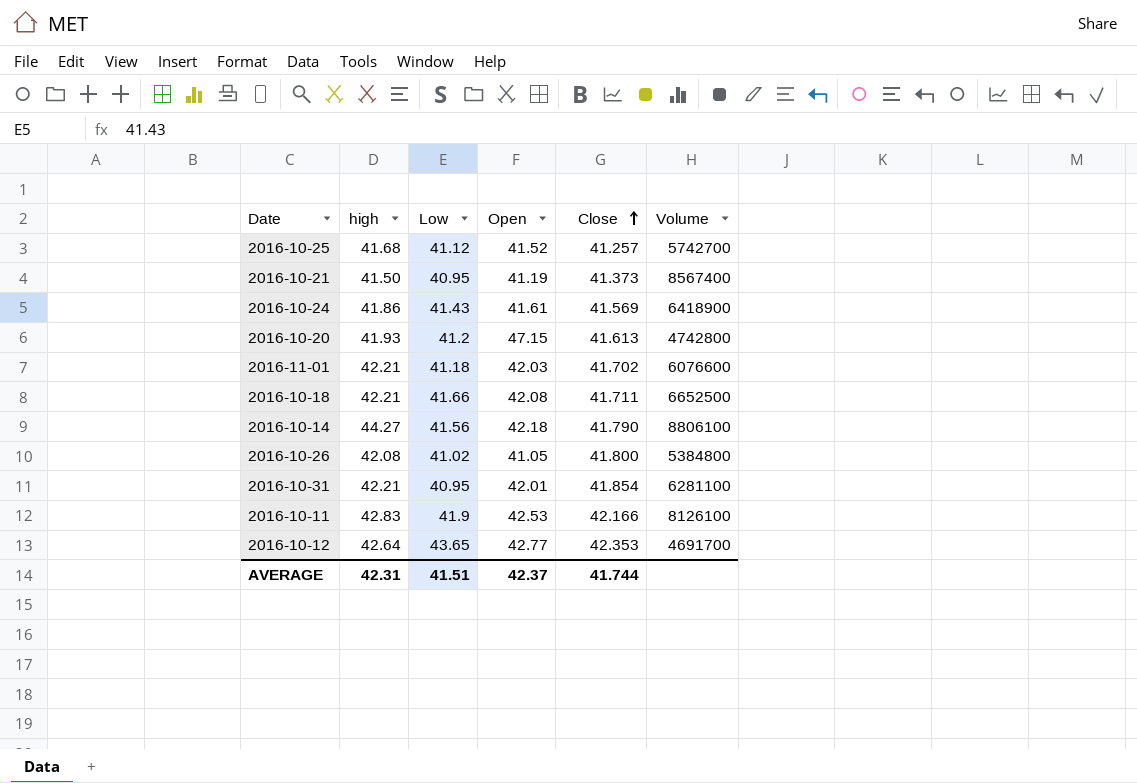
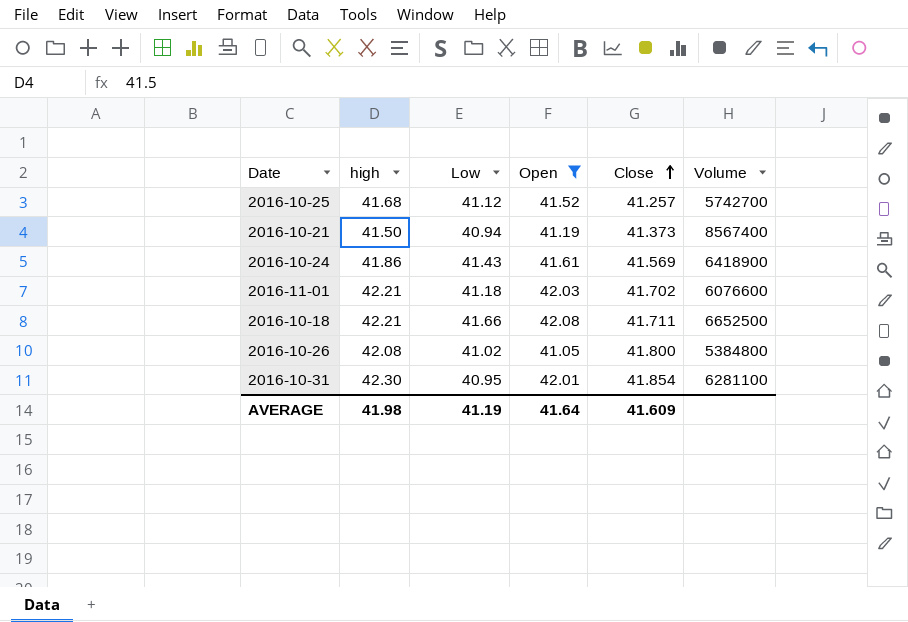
filter: none -> Open <= 42.08
2016-10-21 | Low: 40.95 -> 40.94
2016-10-31 | high: 42.21 -> 42.30
AVERAGE | high: 42.31 -> 41.98
AVERAGE | Low: 41.51 -> 41.19
AVERAGE | Open: 42.37 -> 41.64
AVERAGE | Close: 41.744 -> 41.609

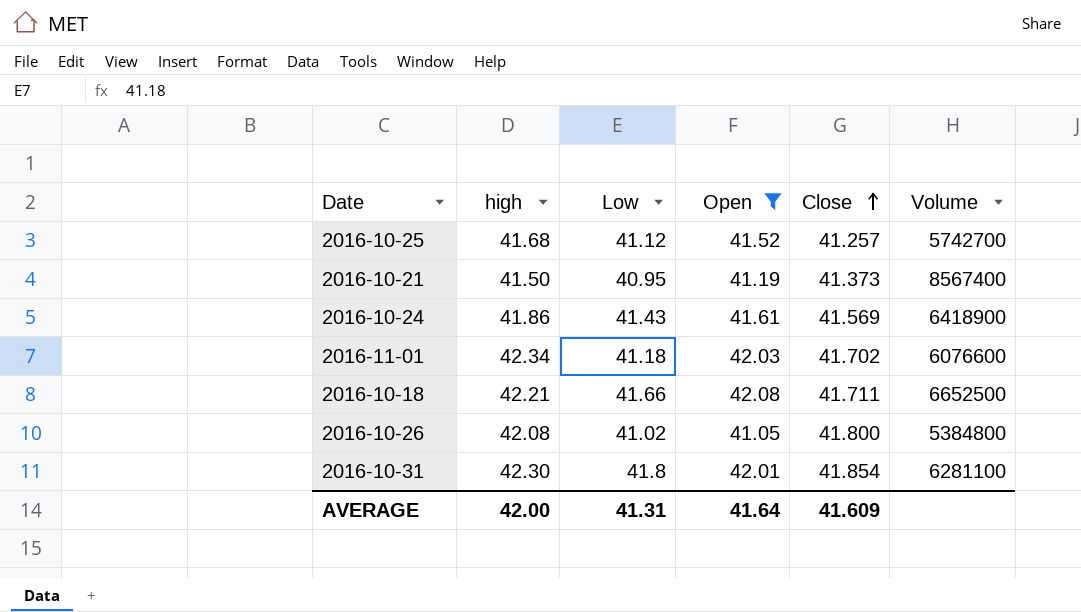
2016-10-21 | Low: 40.94 -> 40.95
2016-11-01 | high: 42.21 -> 42.34
2016-10-31 | Low: 40.95 -> 41.8
AVERAGE | high: 41.98 -> 42.00
AVERAGE | Low: 41.19 -> 41.31

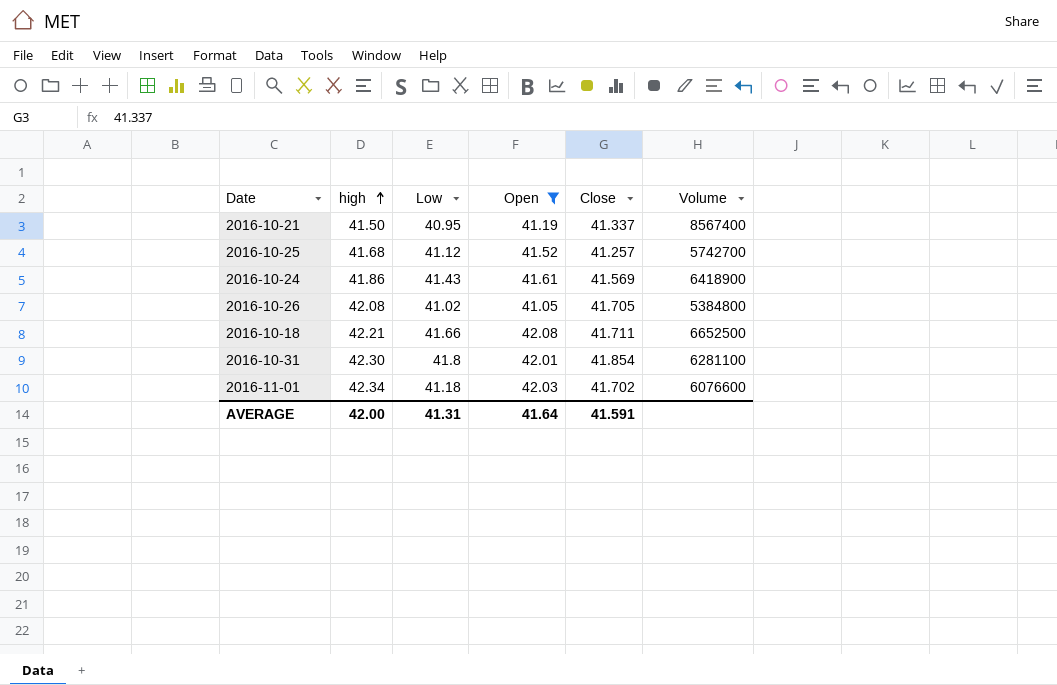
row order: Close ascending -> high ascending
2016-10-21 | Close: 41.373 -> 41.337
2016-10-26 | Close: 41.800 -> 41.705
AVERAGE | Close: 41.609 -> 41.591

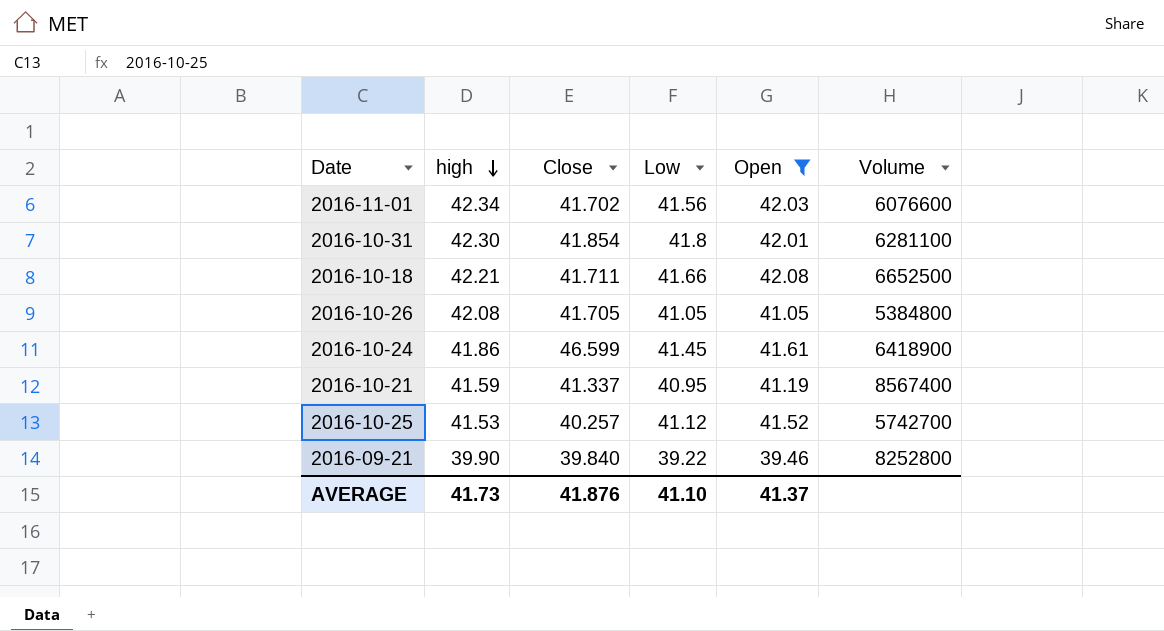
row order: high ascending -> high descending
column Close | position: 5 -> 3
2016-11-01 | Low: 41.18 -> 41.56
2016-10-26 | Low: 41.02 -> 41.05
2016-10-24 | Close: 41.569 -> 46.599
2016-10-24 | Low: 41.43 -> 41.45
2016-10-21 | high: 41.50 -> 41.59
2016-10-25 | high: 41.68 -> 41.53
2016-10-25 | Close: 41.257 -> 40.257
row 2016-09-21: none -> 39.90 | 39.840 | 39.22 | 39.46 | 8252800
AVERAGE | high: 42.00 -> 41.73
AVERAGE | Close: 41.591 -> 41.876
AVERAGE | Low: 41.31 -> 41.10
AVERAGE | Open: 41.64 -> 41.37

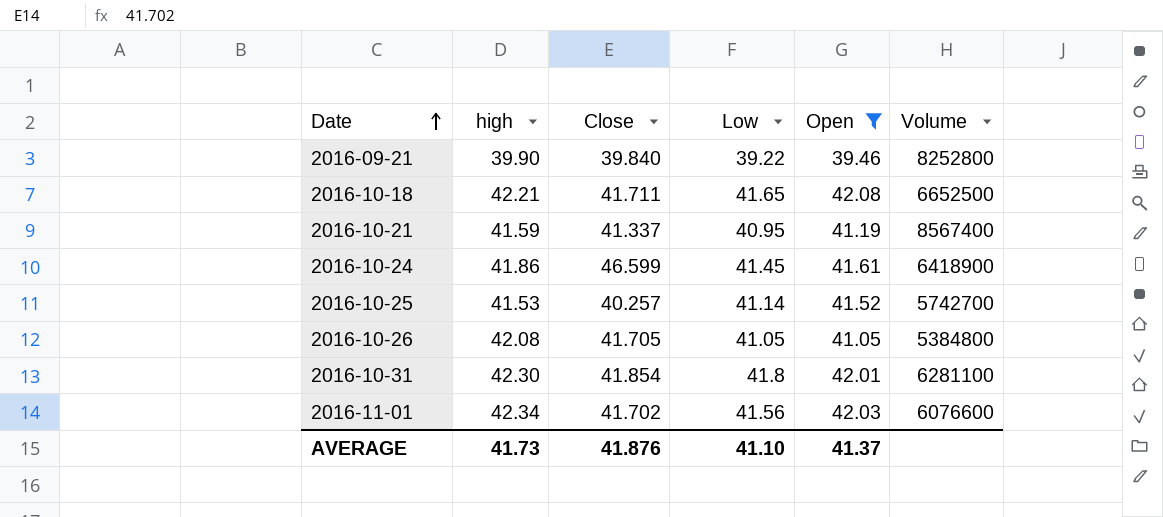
row order: high descending -> Date ascending
2016-10-18 | Low: 41.66 -> 41.65
2016-10-25 | Low: 41.12 -> 41.14

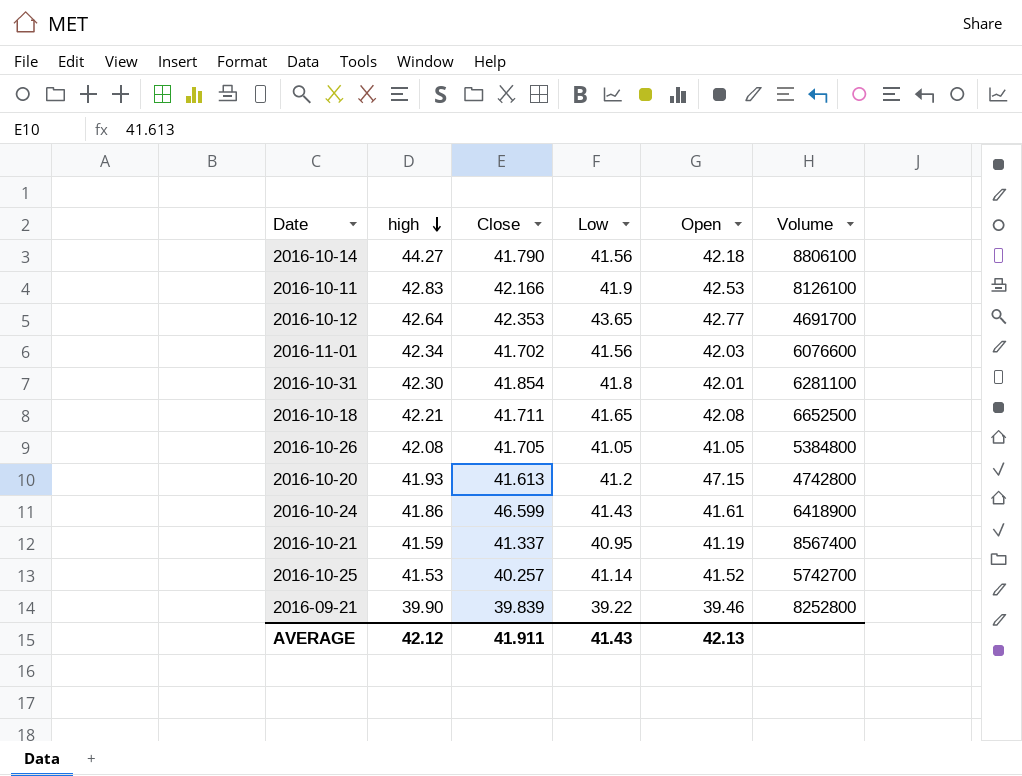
filter: Open <= 42.08 -> none
row order: Date ascending -> high descending
2016-10-24 | Low: 41.45 -> 41.43
2016-09-21 | Close: 39.840 -> 39.839
AVERAGE | high: 41.73 -> 42.12
AVERAGE | Close: 41.876 -> 41.911
AVERAGE | Low: 41.10 -> 41.43
AVERAGE | Open: 41.37 -> 42.13

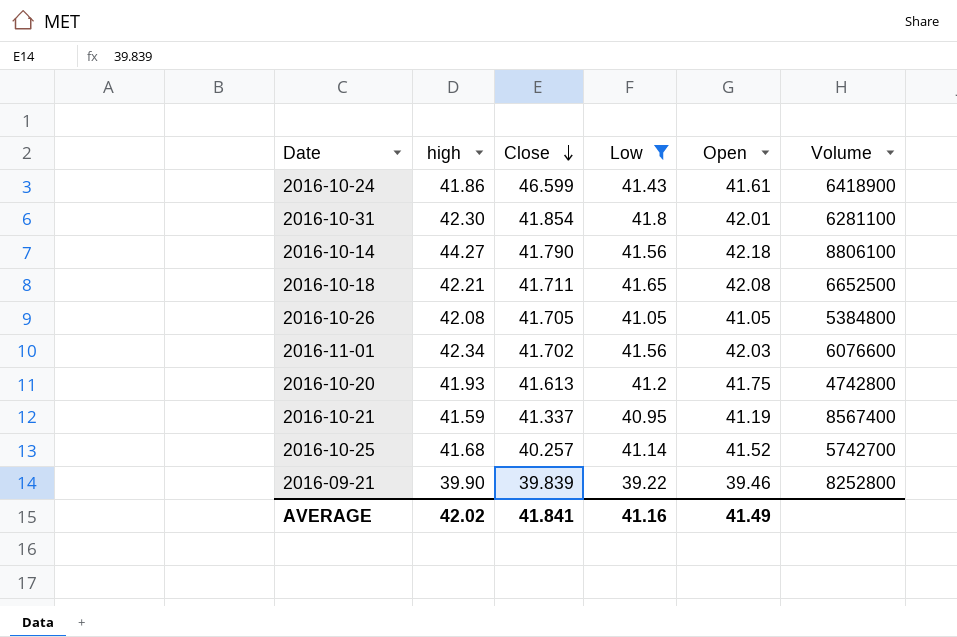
filter: none -> Low <= 41.8
row order: high descending -> Close descending
2016-10-20 | Open: 47.15 -> 41.75
2016-10-25 | high: 41.53 -> 41.68
AVERAGE | high: 42.12 -> 42.02
AVERAGE | Close: 41.911 -> 41.841
AVERAGE | Low: 41.43 -> 41.16
AVERAGE | Open: 42.13 -> 41.49

